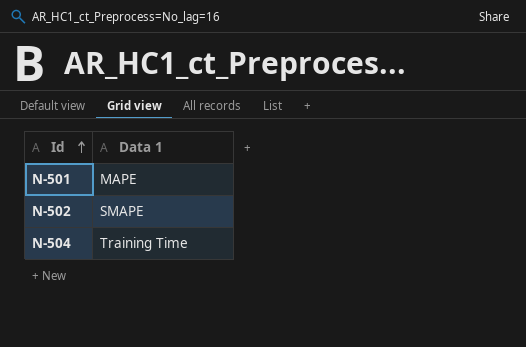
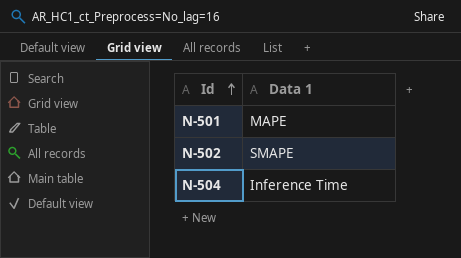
N-504 | Data 1: Training Time -> Inference Time

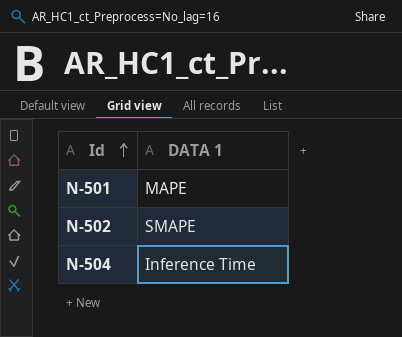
column name: Data 1 -> DATA 1

